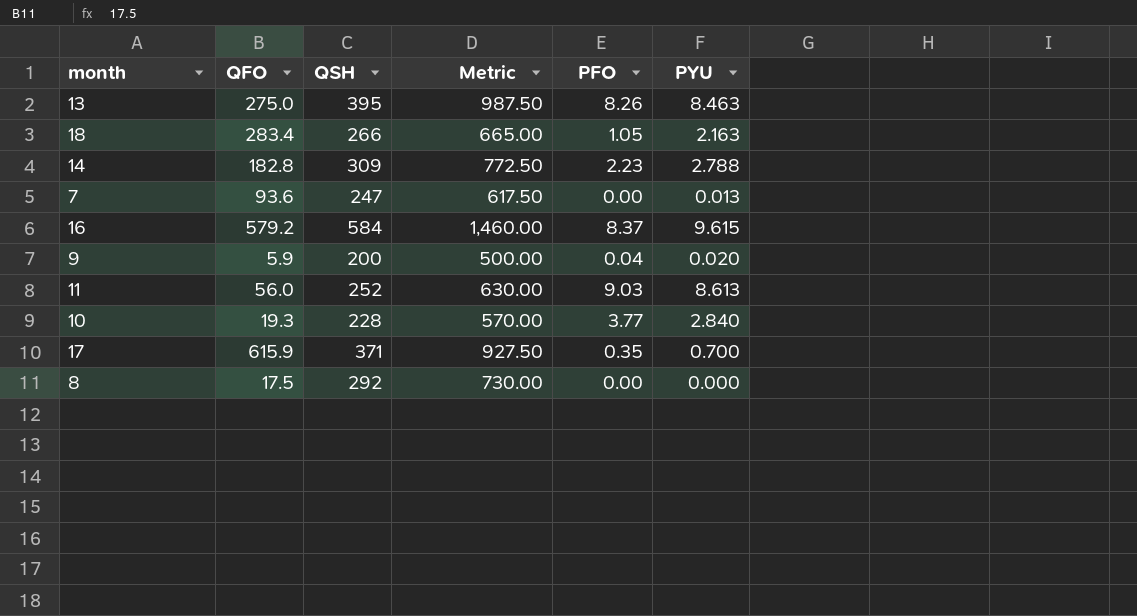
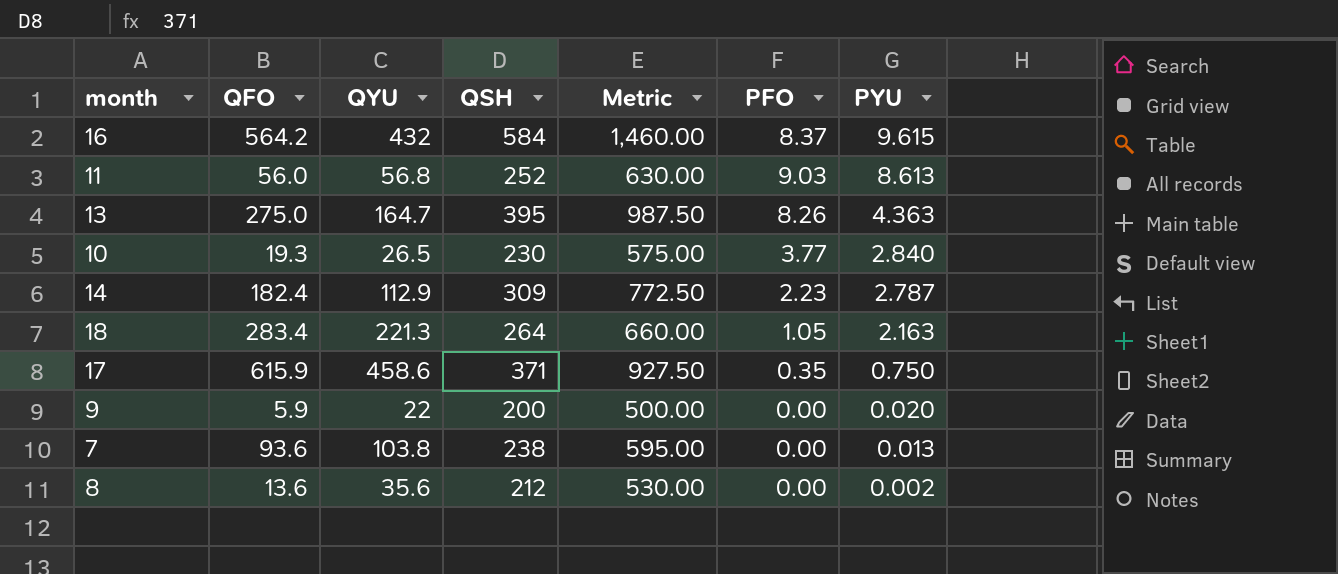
row order: none -> PYU descending
column QYU | position: none -> 3
16 | QFO: 579.2 -> 564.2
13 | PYU: 8.463 -> 4.363
10 | QSH: 228 -> 230
10 | Metric: 570.00 -> 575.00
14 | QFO: 182.8 -> 182.4
14 | PYU: 2.788 -> 2.787
18 | QSH: 266 -> 264
18 | Metric: 665.00 -> 660.00
17 | PYU: 0.700 -> 0.750
9 | PFO: 0.04 -> 0.00
7 | QSH: 247 -> 238
7 | Metric: 617.50 -> 595.00
8 | QFO: 17.5 -> 13.6
8 | QSH: 292 -> 212
8 | Metric: 730.00 -> 530.00
8 | PYU: 0.000 -> 0.002

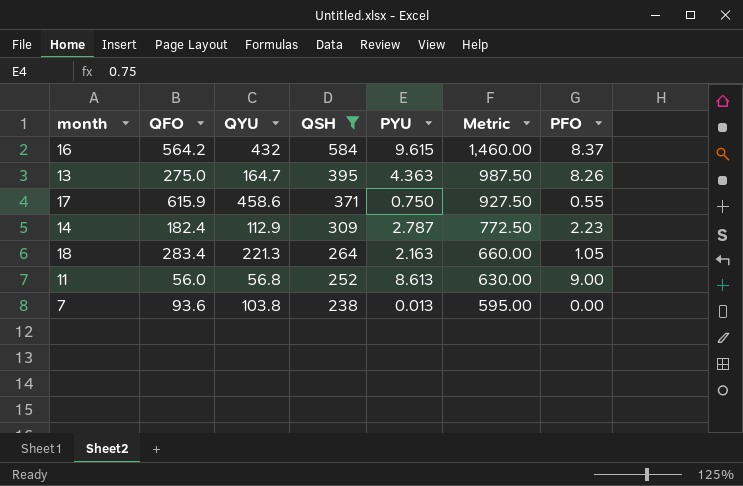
filter: none -> QSH >= 238
row order: PYU descending -> QSH descending
column PYU | position: 7 -> 5
17 | PFO: 0.35 -> 0.55
11 | PFO: 9.03 -> 9.00

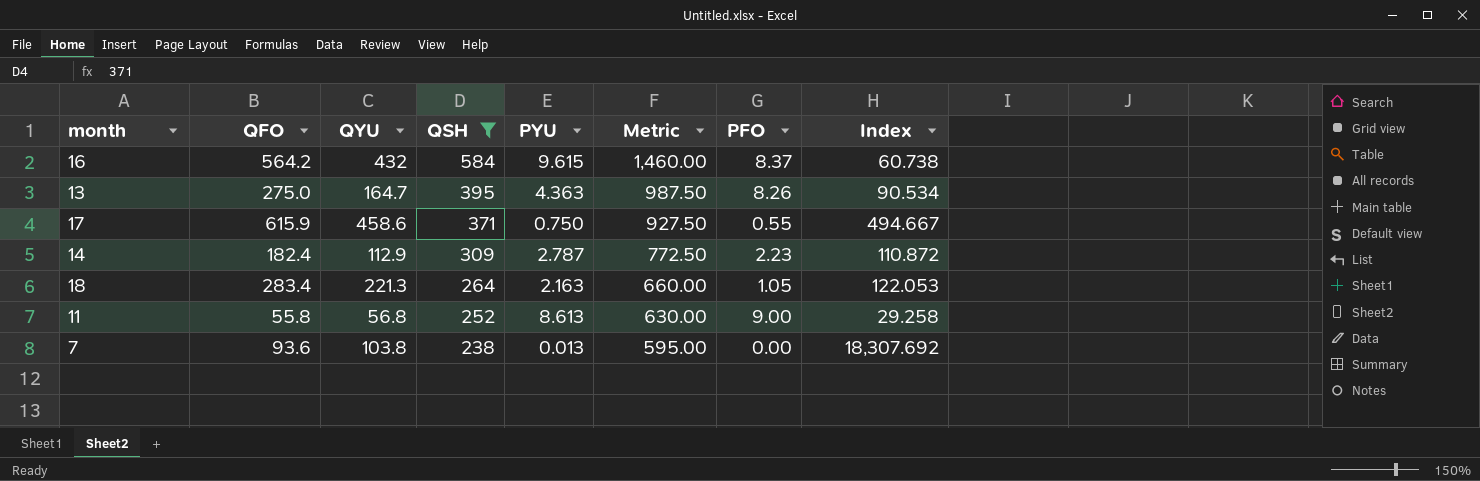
column Index | formula: none -> [QSH] / [PYU]
11 | QFO: 56.0 -> 55.8

